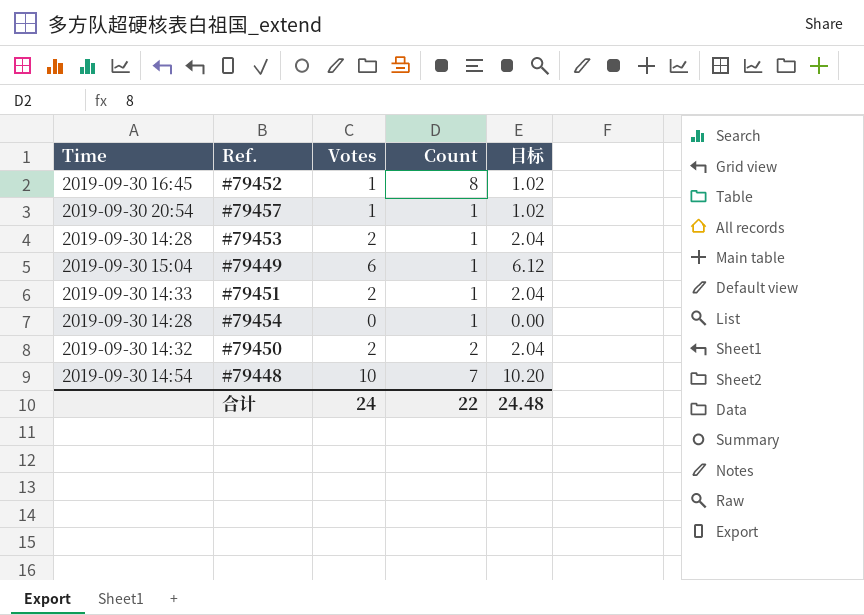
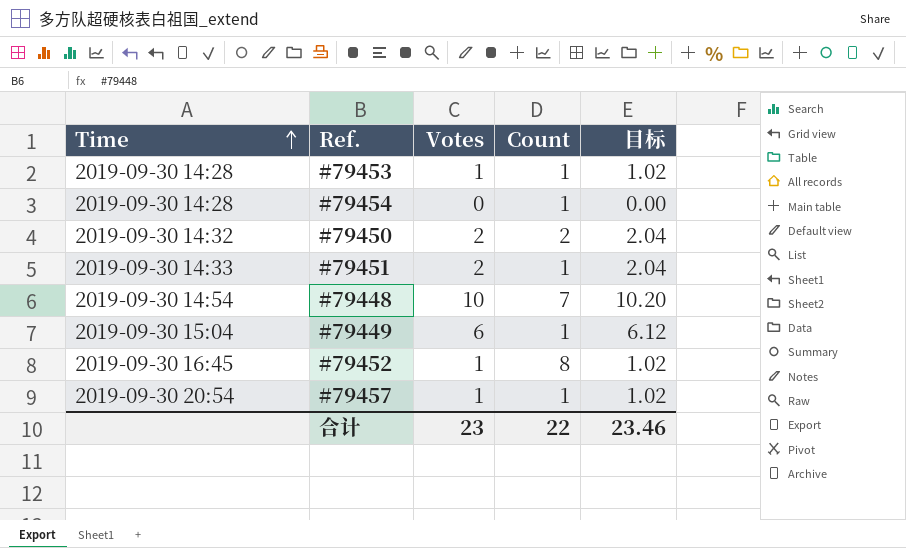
row order: none -> Time ascending
#79453 | Votes: 2 -> 1
#79453 | 目标: 2.04 -> 1.02
合计 | Votes: 24 -> 23
合计 | 目标: 24.48 -> 23.46

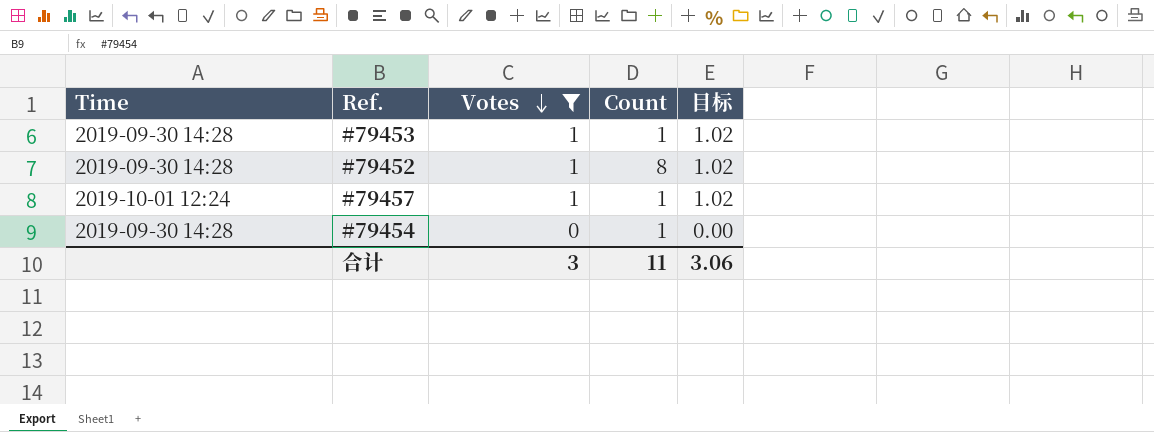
filter: none -> Votes <= 1
row order: Time ascending -> Votes descending
#79452 | Time: 2019-09-30 16:45 -> 2019-09-30 14:28
#79457 | Time: 2019-09-30 20:54 -> 2019-10-01 12:24
合计 | Votes: 23 -> 3
合计 | Count: 22 -> 11
合计 | 目标: 23.46 -> 3.06

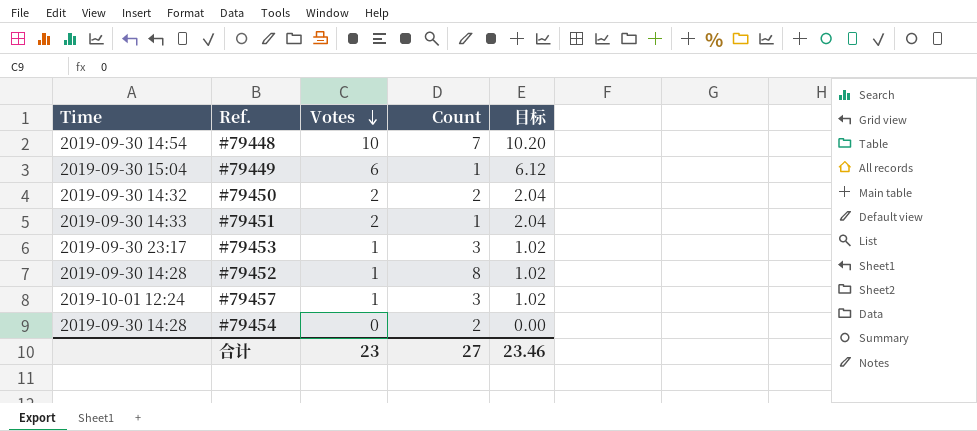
filter: Votes <= 1 -> none
#79453 | Time: 2019-09-30 14:28 -> 2019-09-30 23:17
#79453 | Count: 1 -> 3
#79457 | Count: 1 -> 3
#79454 | Count: 1 -> 2
合计 | Votes: 3 -> 23
合计 | Count: 11 -> 27
合计 | 目标: 3.06 -> 23.46

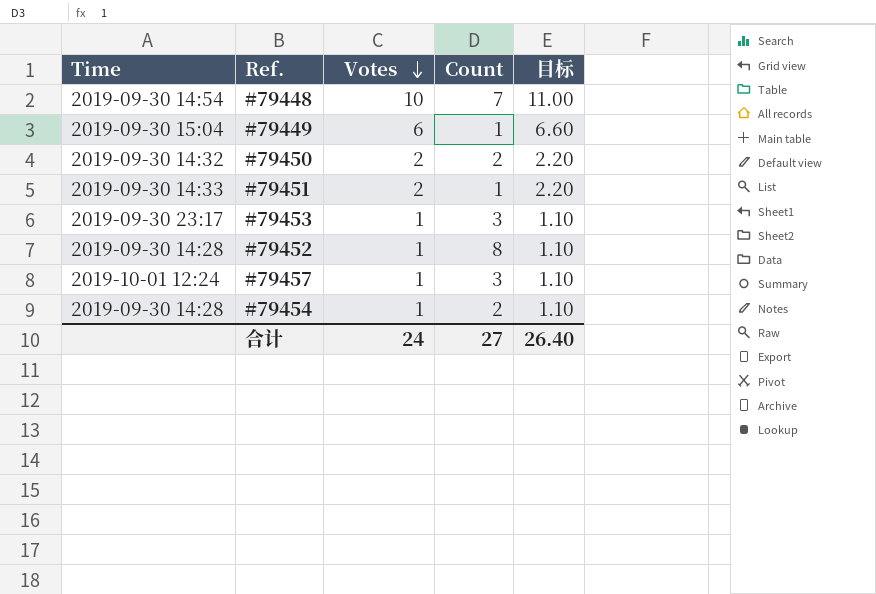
column 目标 | formula: [Votes] * 1.02 -> [Votes] * 1.1
#79454 | Votes: 0 -> 1
合计 | Votes: 23 -> 24
合计 | 目标: 23.46 -> 26.40

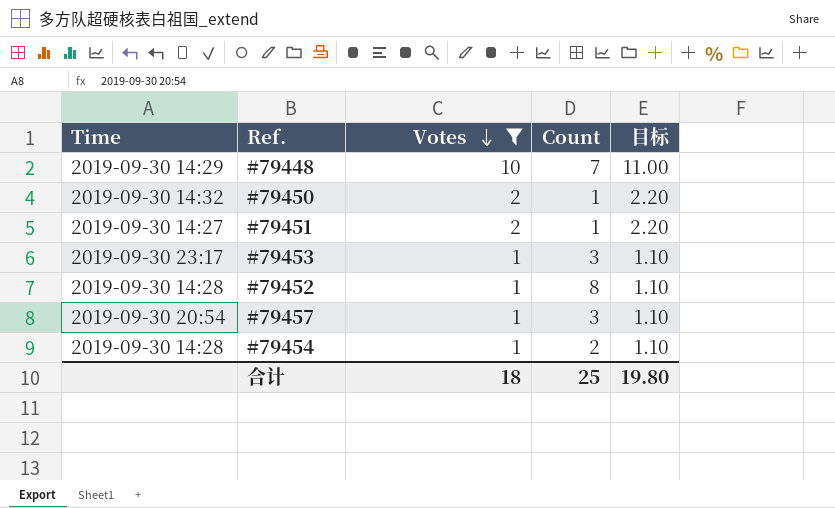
filter: none -> Votes != 6
#79448 | Time: 2019-09-30 14:54 -> 2019-09-30 14:29
#79450 | Count: 2 -> 1
#79451 | Time: 2019-09-30 14:33 -> 2019-09-30 14:27
#79457 | Time: 2019-10-01 12:24 -> 2019-09-30 20:54
合计 | Votes: 24 -> 18
合计 | Count: 27 -> 25
合计 | 目标: 26.40 -> 19.80

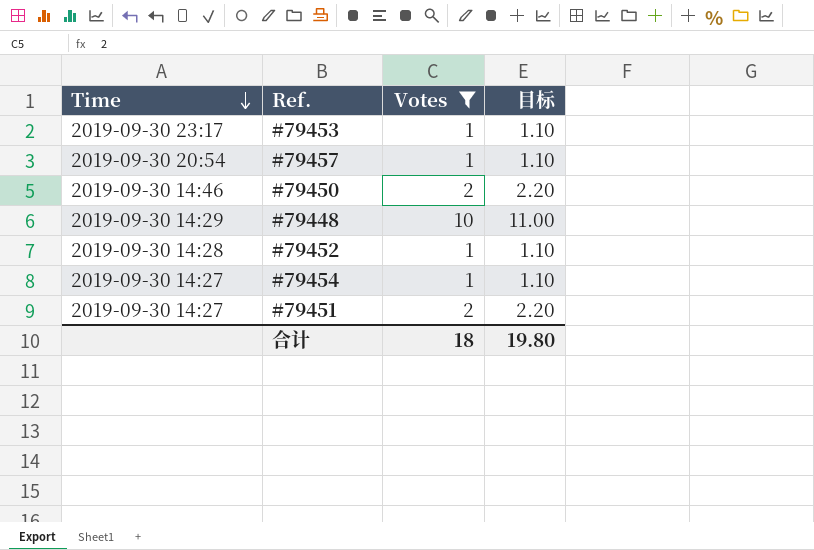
row order: Votes descending -> Time descending
column Count | position: 4 -> none
#79450 | Time: 2019-09-30 14:32 -> 2019-09-30 14:46
#79454 | Time: 2019-09-30 14:28 -> 2019-09-30 14:27

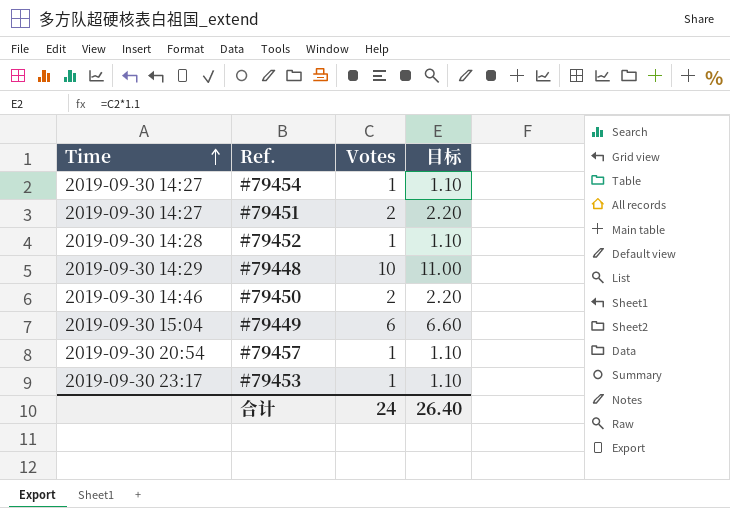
filter: Votes != 6 -> none
row order: Time descending -> Time ascending
合计 | Votes: 18 -> 24
合计 | 目标: 19.80 -> 26.40

